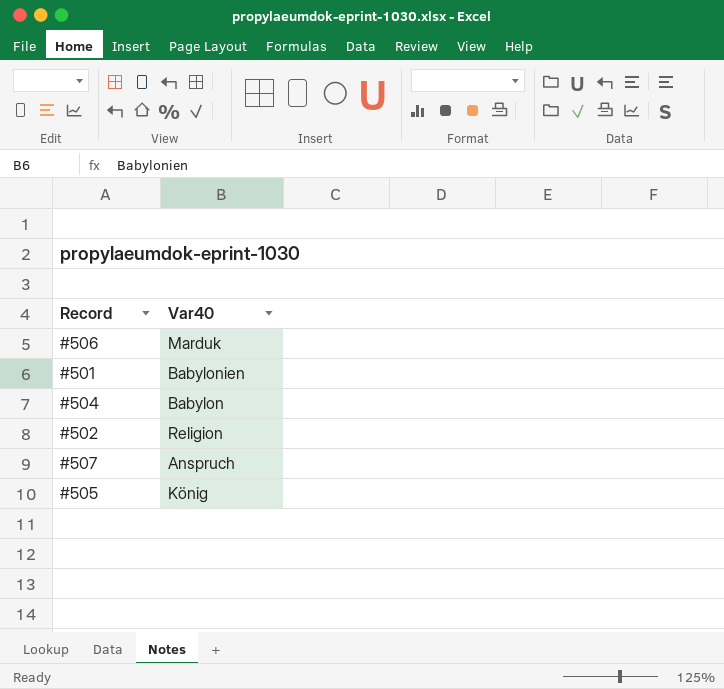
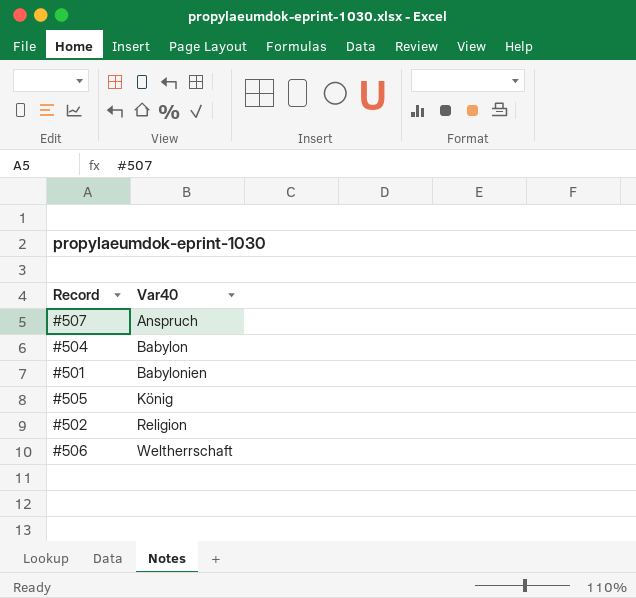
row order: none -> Var40 ascending
#506 | Var40: Marduk -> Weltherrschaft

